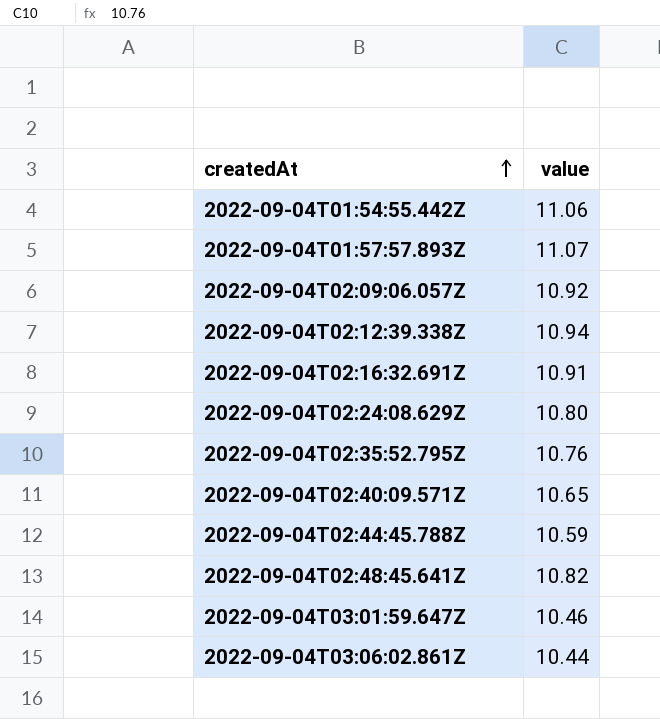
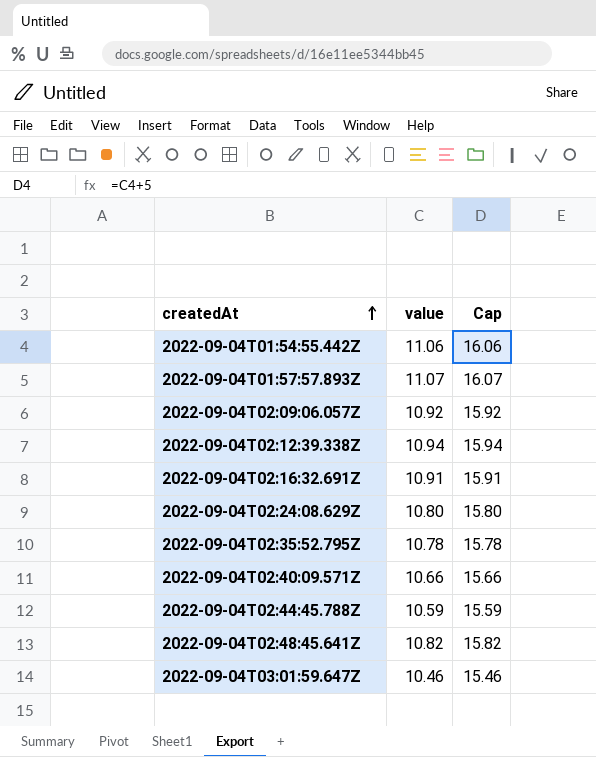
column Cap | formula: none -> [value] + 5
row 2022-09-04T03:06:02.861Z: 10.44 -> none
2022-09-04T02:35:52.795Z | value: 10.76 -> 10.78
2022-09-04T02:40:09.571Z | value: 10.65 -> 10.66

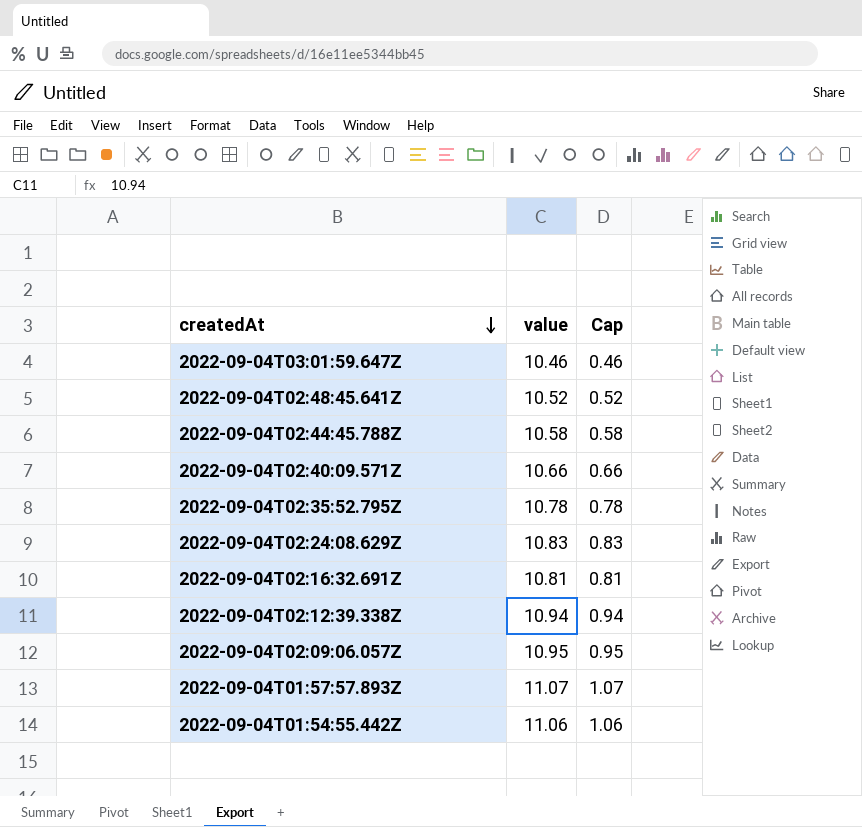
row order: createdAt ascending -> createdAt descending
column Cap | formula: [value] + 5 -> [value] - 10
2022-09-04T02:48:45.641Z | value: 10.82 -> 10.52
2022-09-04T02:44:45.788Z | value: 10.59 -> 10.58
2022-09-04T02:24:08.629Z | value: 10.80 -> 10.83
2022-09-04T02:16:32.691Z | value: 10.91 -> 10.81
2022-09-04T02:09:06.057Z | value: 10.92 -> 10.95

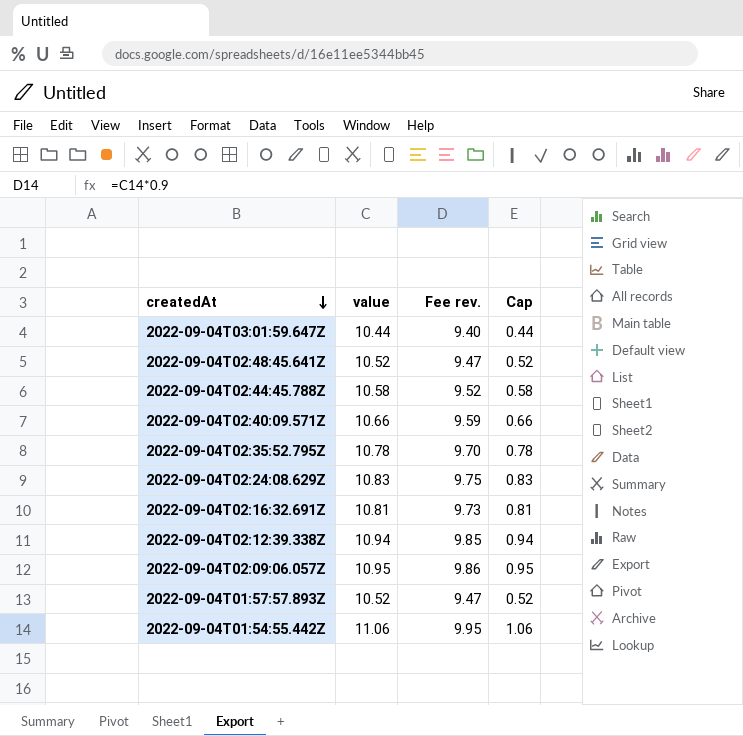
column Fee rev. | formula: none -> [value] * 0.9
2022-09-04T03:01:59.647Z | value: 10.46 -> 10.44
2022-09-04T03:01:59.647Z | Cap: 0.46 -> 0.44
2022-09-04T01:57:57.893Z | value: 11.07 -> 10.52
2022-09-04T01:57:57.893Z | Cap: 1.07 -> 0.52

